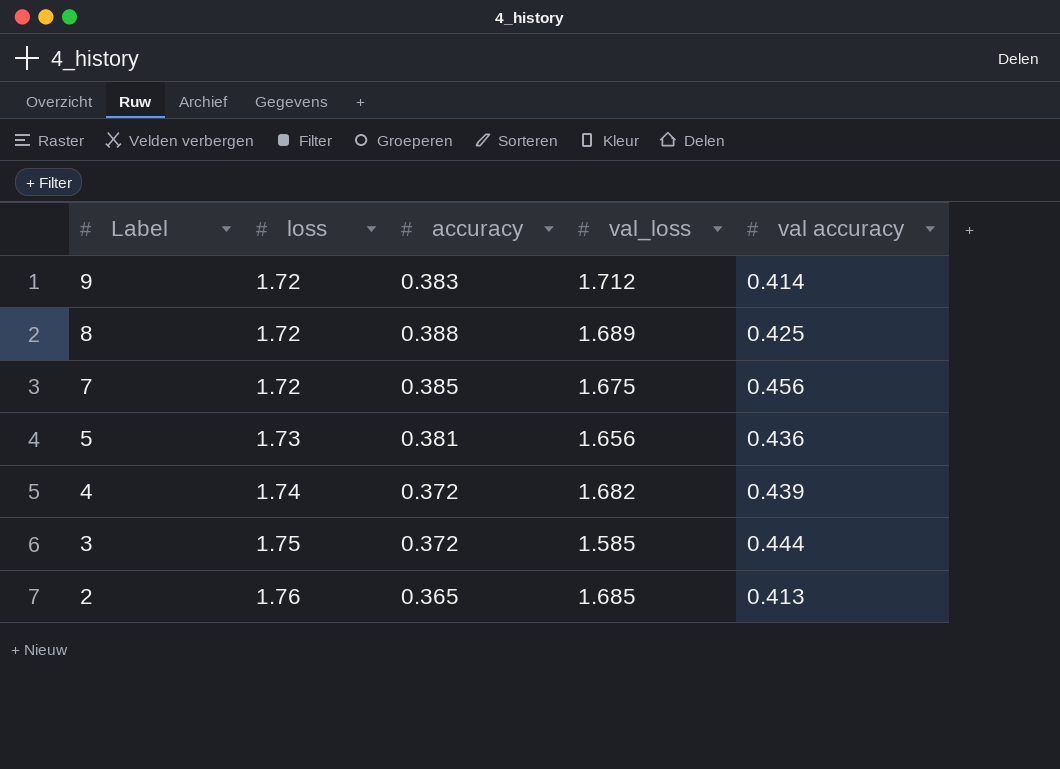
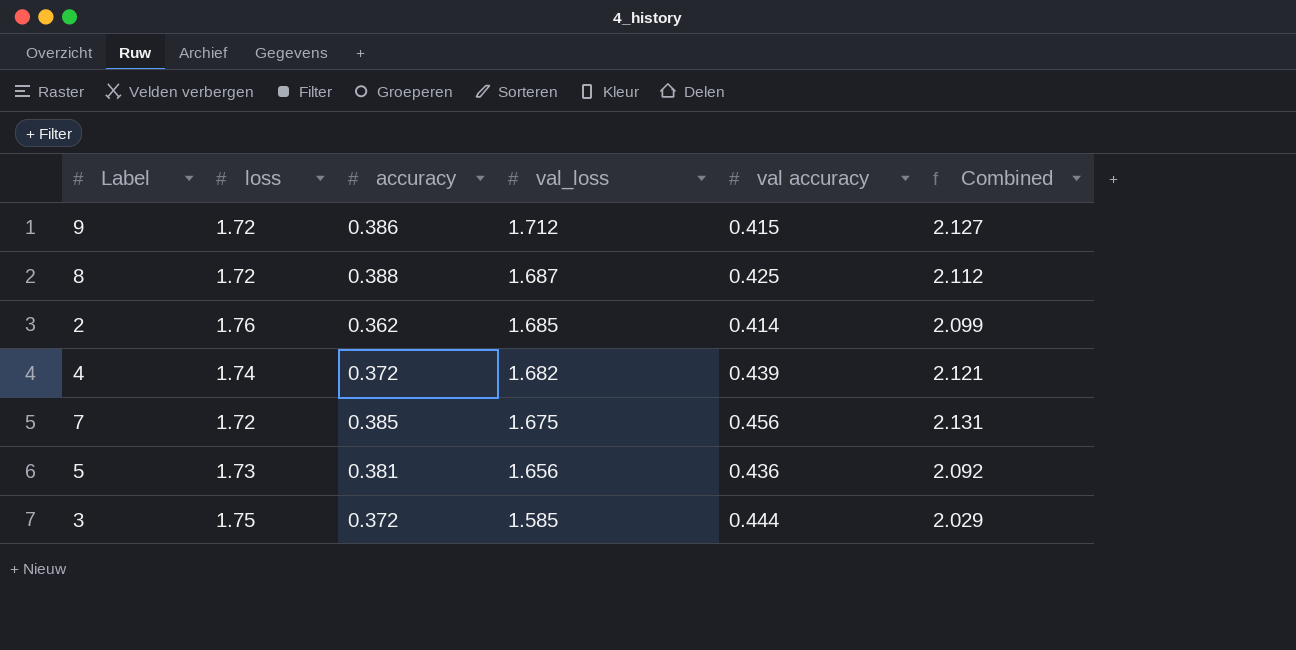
row order: Label descending -> val_loss descending
column Combined | formula: none -> [val_loss] + [val accuracy]
9 | accuracy: 0.383 -> 0.386
9 | val accuracy: 0.414 -> 0.415
8 | val_loss: 1.689 -> 1.687
2 | accuracy: 0.365 -> 0.362
2 | val accuracy: 0.413 -> 0.414

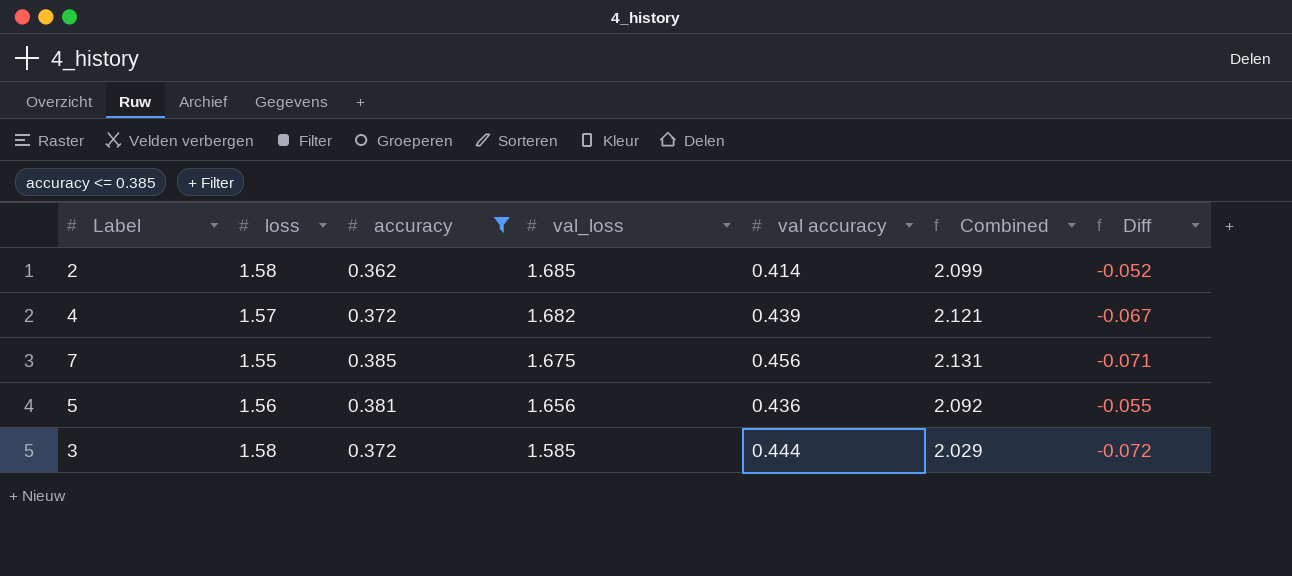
filter: none -> accuracy <= 0.385
column Diff | formula: none -> [accuracy] - [val accuracy]
2 | loss: 1.76 -> 1.58
4 | loss: 1.74 -> 1.57
7 | loss: 1.72 -> 1.55
5 | loss: 1.73 -> 1.56
3 | loss: 1.75 -> 1.58

